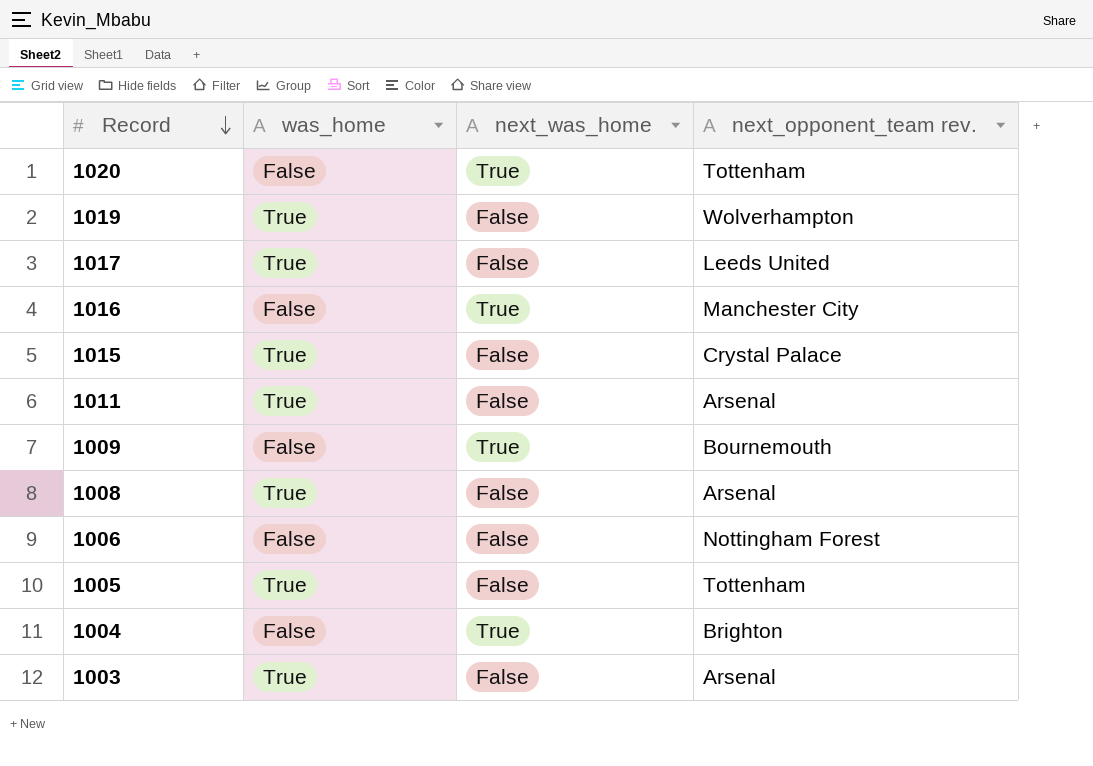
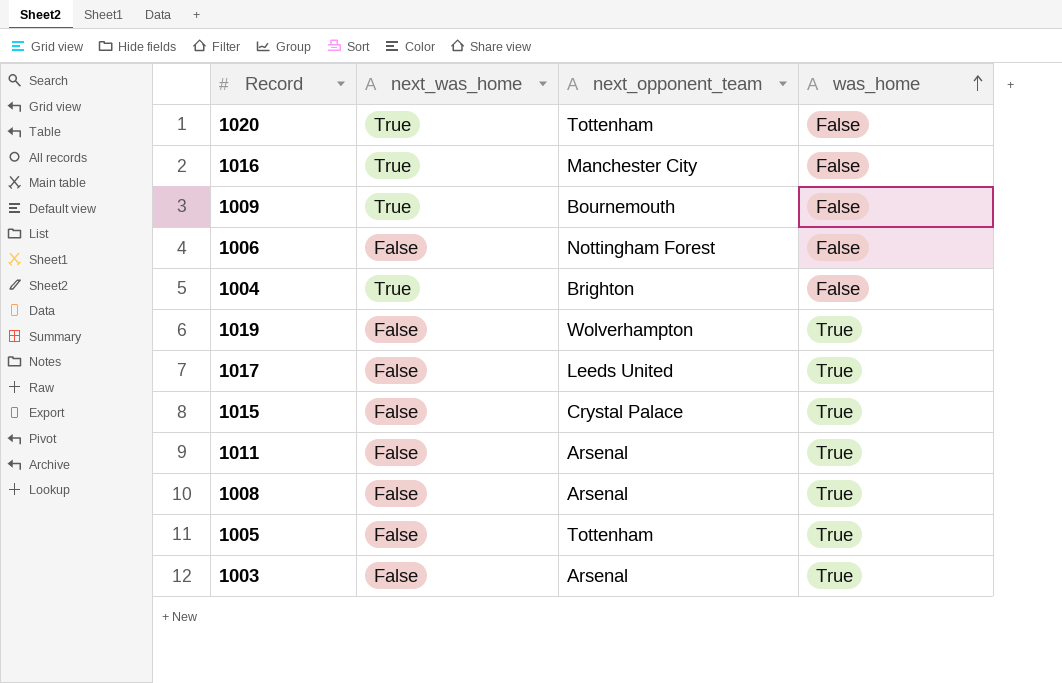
row order: Record descending -> was_home ascending
column name: next_opponent_team rev. -> next_opponent_team
column was_home | position: 2 -> 4

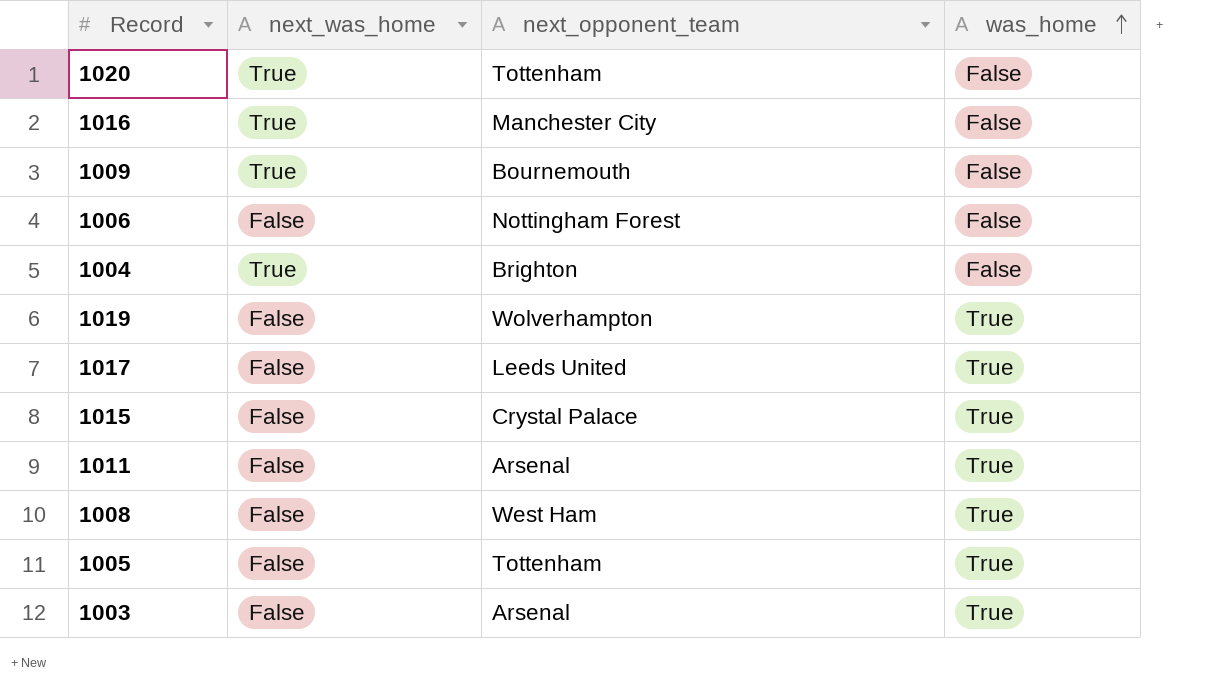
1008 | next_opponent_team: Arsenal -> West Ham

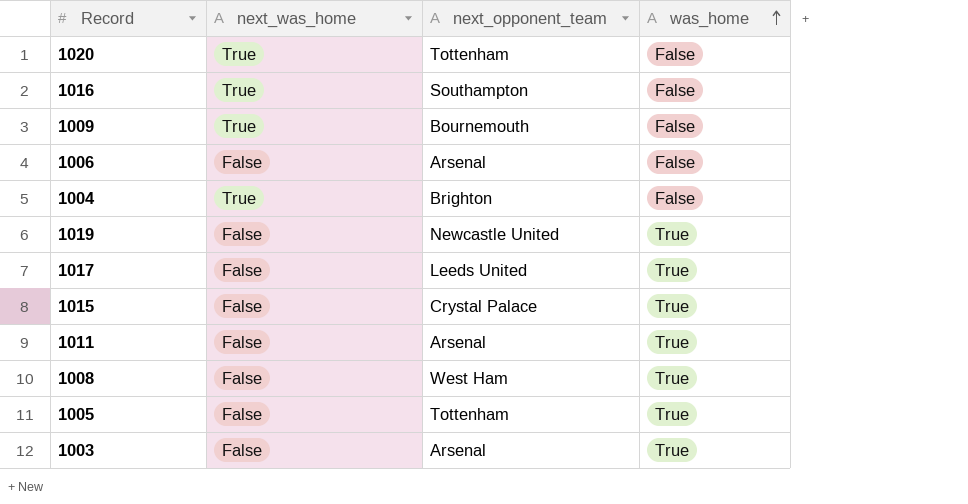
1016 | next_opponent_team: Manchester City -> Southampton
1006 | next_opponent_team: Nottingham Forest -> Arsenal
1019 | next_opponent_team: Wolverhampton -> Newcastle United

